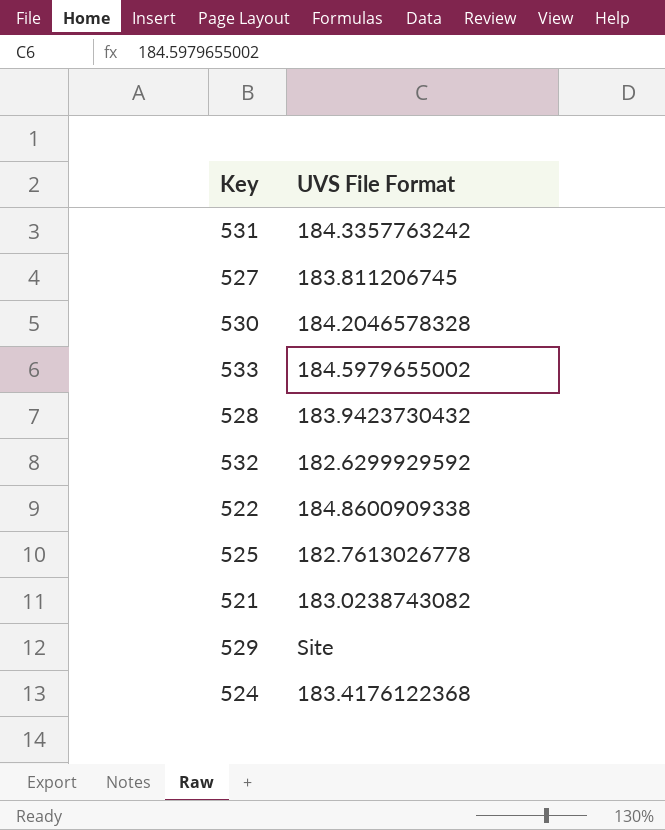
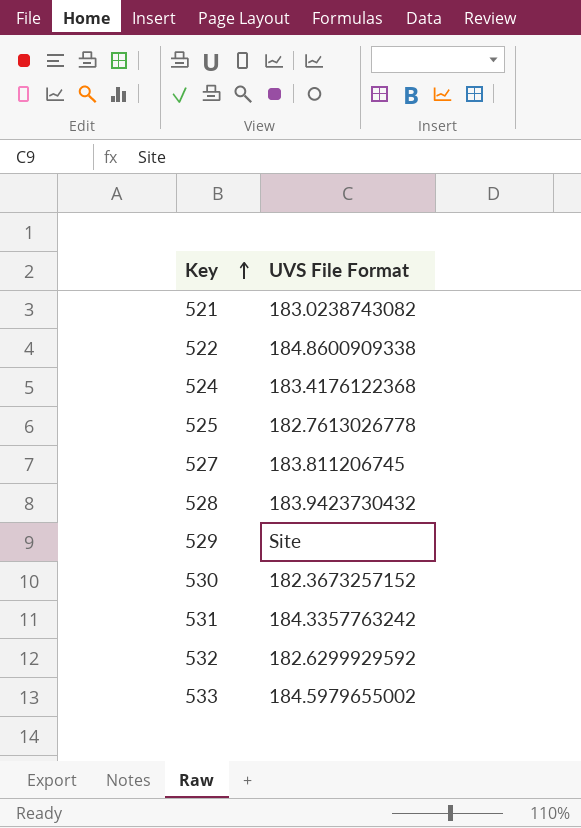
row order: none -> Key ascending
530 | UVS File Format: 184.2046578328 -> 182.3673257152

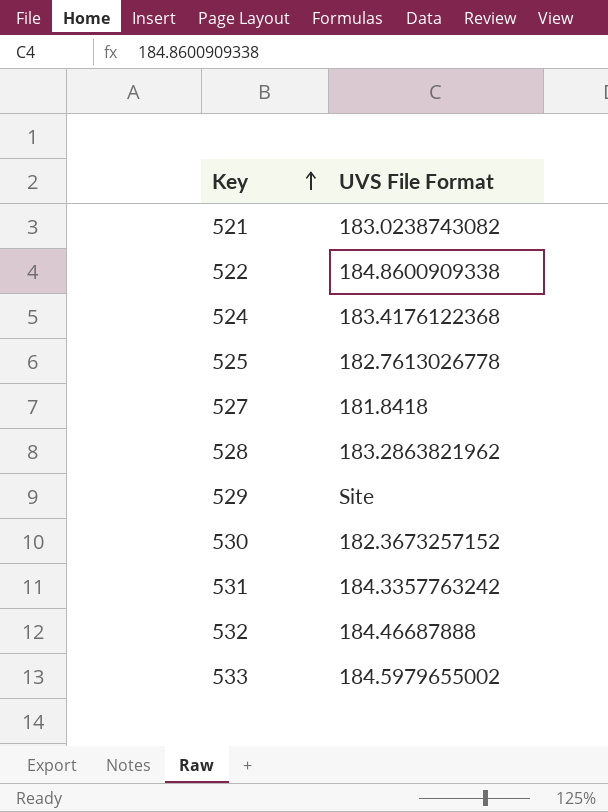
527 | UVS File Format: 183.811206745 -> 181.8418
528 | UVS File Format: 183.9423730432 -> 183.2863821962
532 | UVS File Format: 182.6299929592 -> 184.46687888

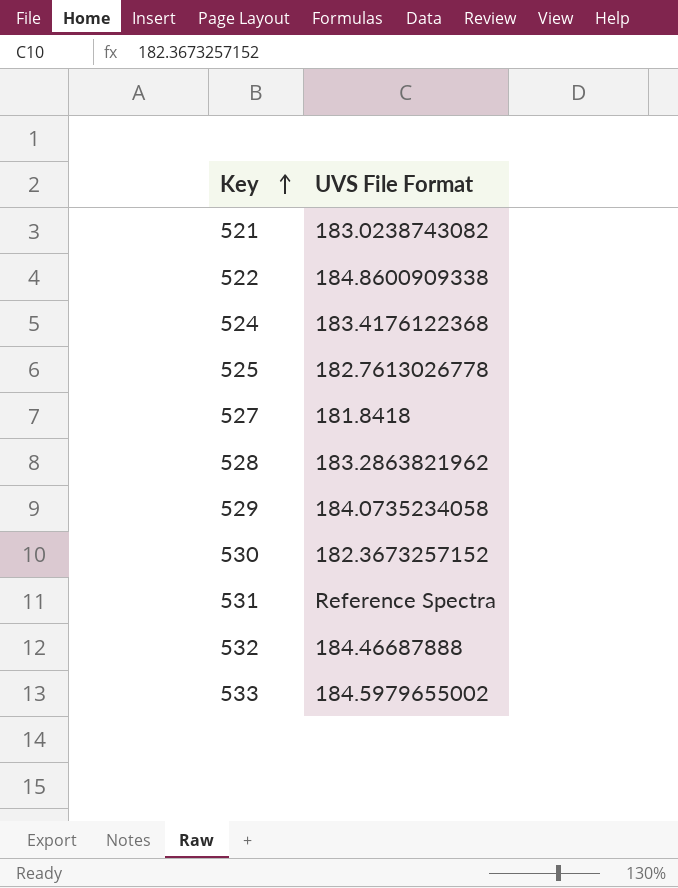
529 | UVS File Format: Site -> 184.0735234058
531 | UVS File Format: 184.3357763242 -> Reference Spectra

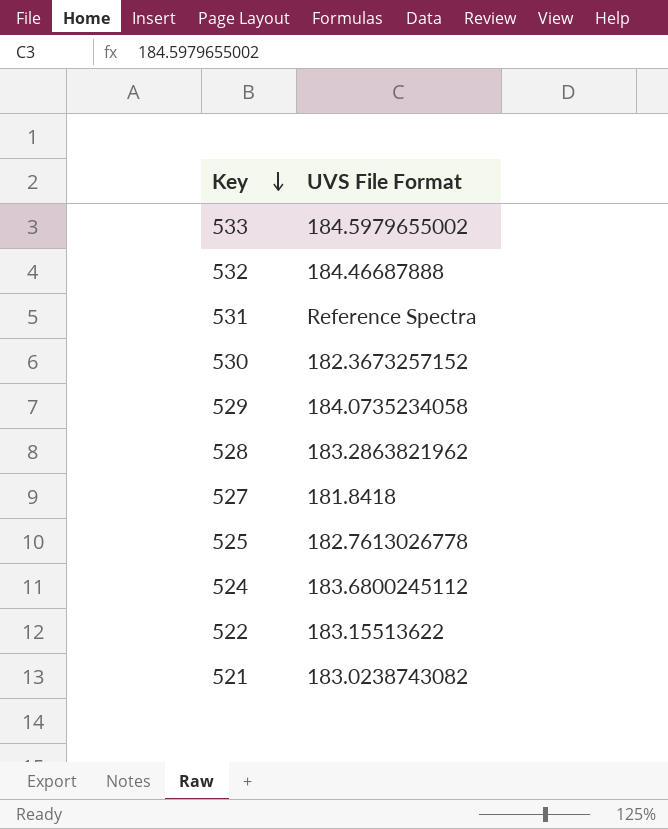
row order: Key ascending -> Key descending
524 | UVS File Format: 183.4176122368 -> 183.6800245112
522 | UVS File Format: 184.8600909338 -> 183.15513622

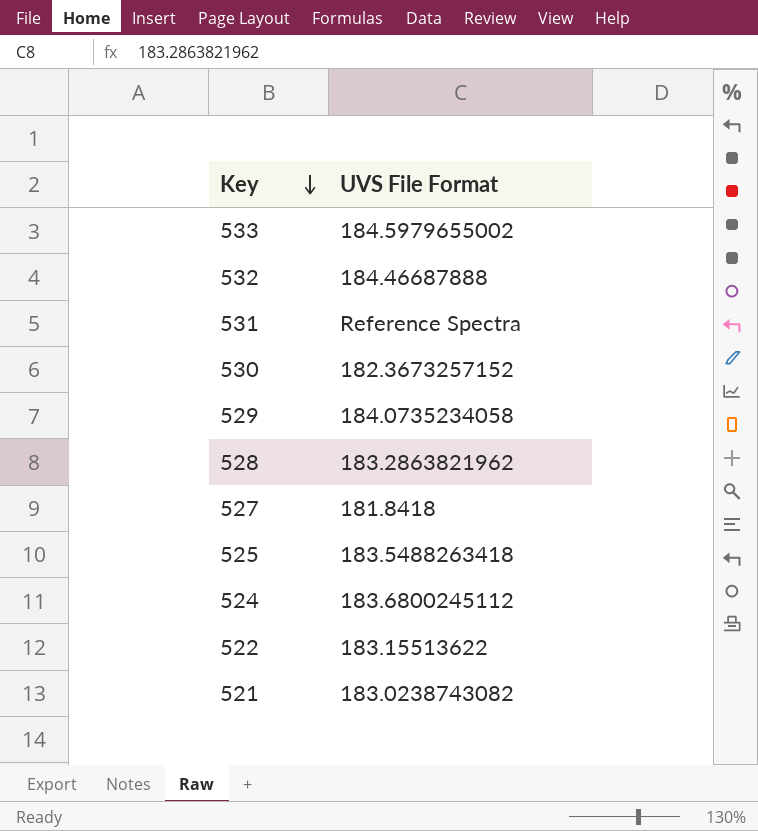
525 | UVS File Format: 182.7613026778 -> 183.5488263418

